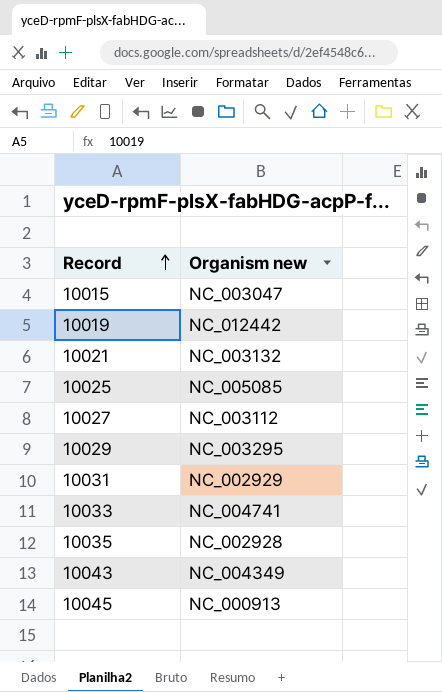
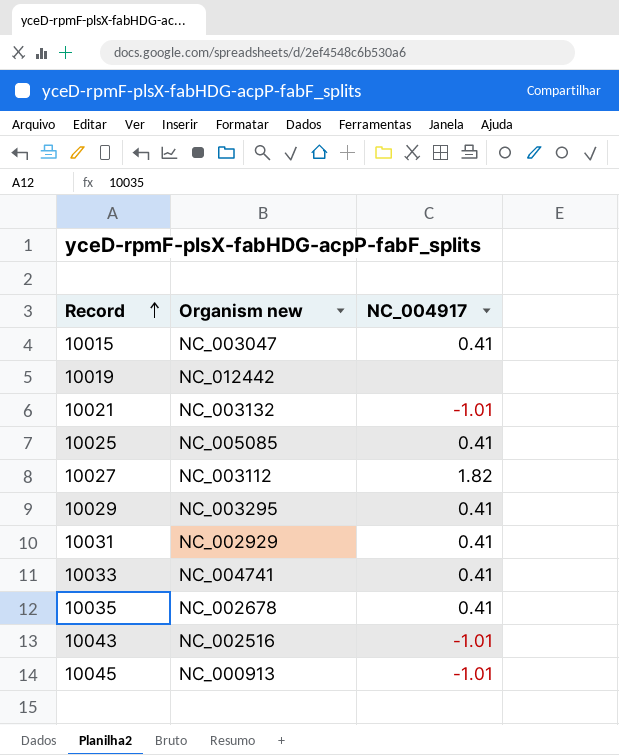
column NC_004917 | position: none -> 3
10035 | Organism new: NC_002928 -> NC_002678
10043 | Organism new: NC_004349 -> NC_002516

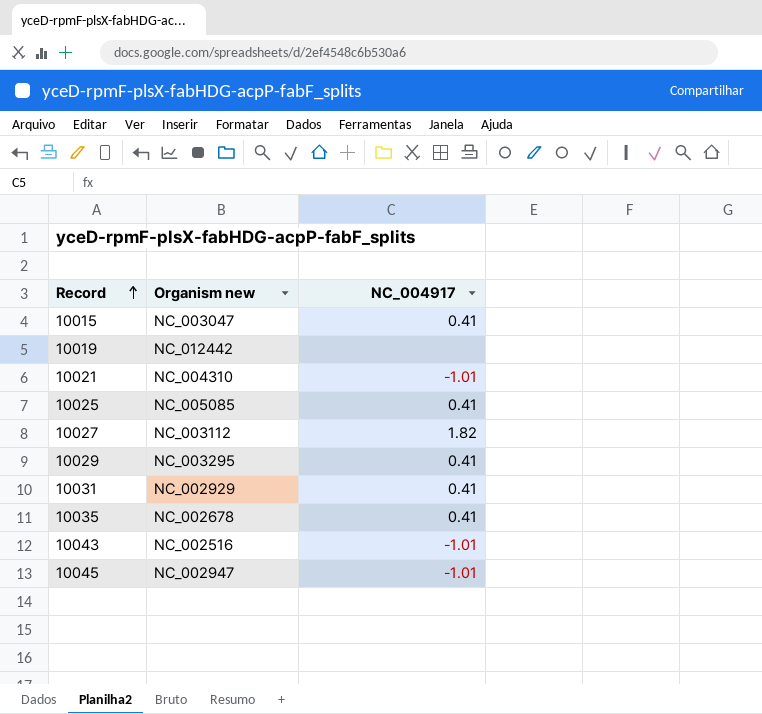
row 10033: NC_004741 | 0.41 -> none
10021 | Organism new: NC_003132 -> NC_004310
10045 | Organism new: NC_000913 -> NC_002947

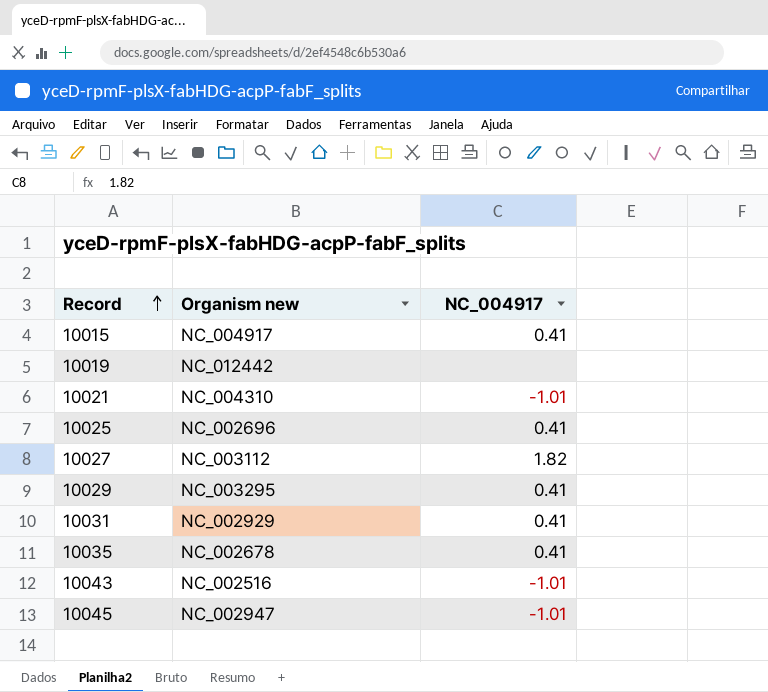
10015 | Organism new: NC_003047 -> NC_004917
10025 | Organism new: NC_005085 -> NC_002696

